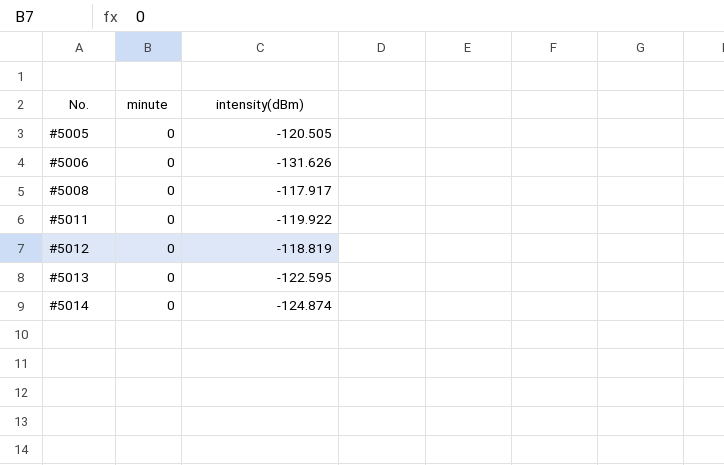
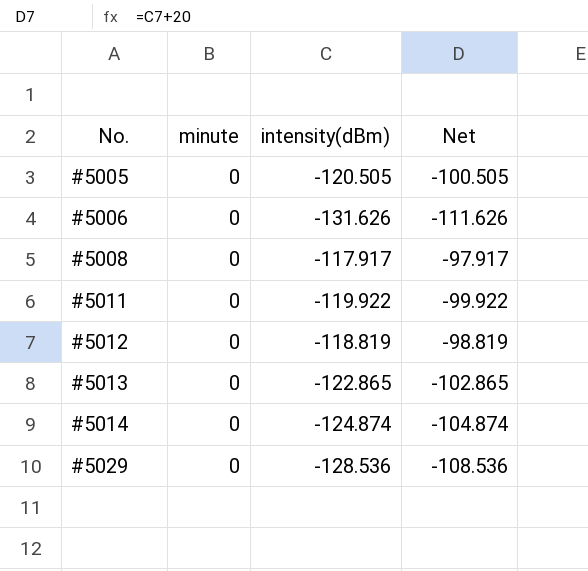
column Net | formula: none -> [intensity(dBm)] + 20
#5013 | intensity(dBm): -122.595 -> -122.865
row #5029: none -> 0 | -128.536 | -108.536

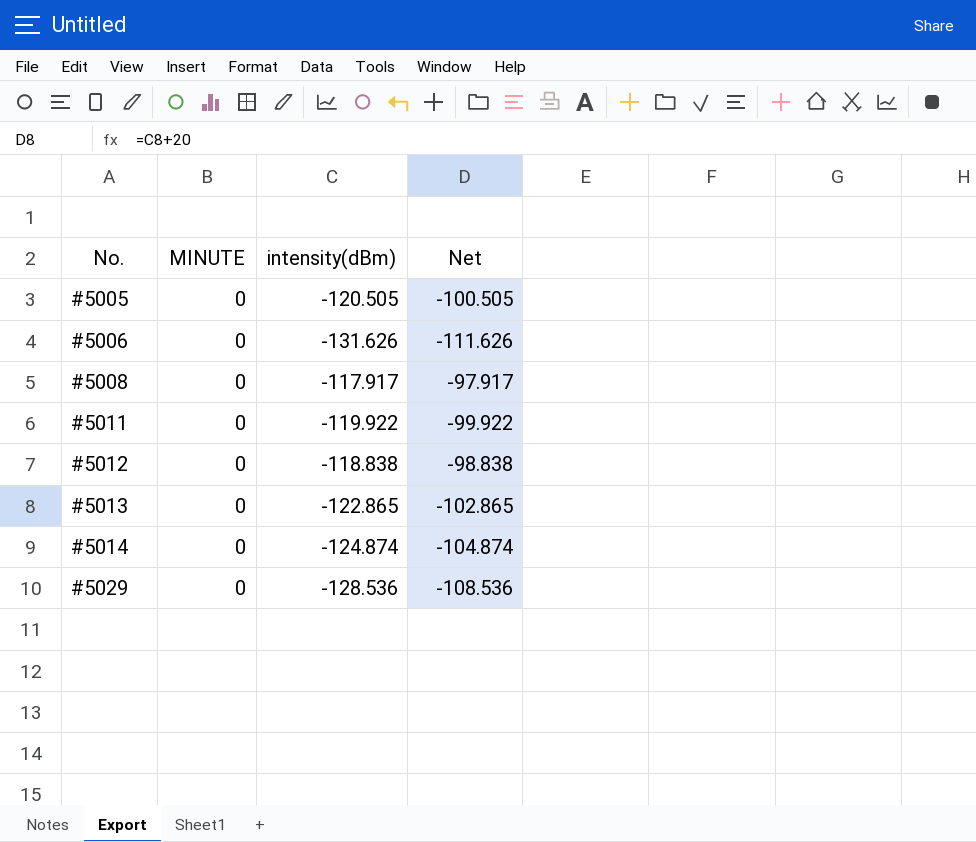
column name: minute -> MINUTE
#5012 | intensity(dBm): -118.819 -> -118.838
#5012 | Net: -98.819 -> -98.838

